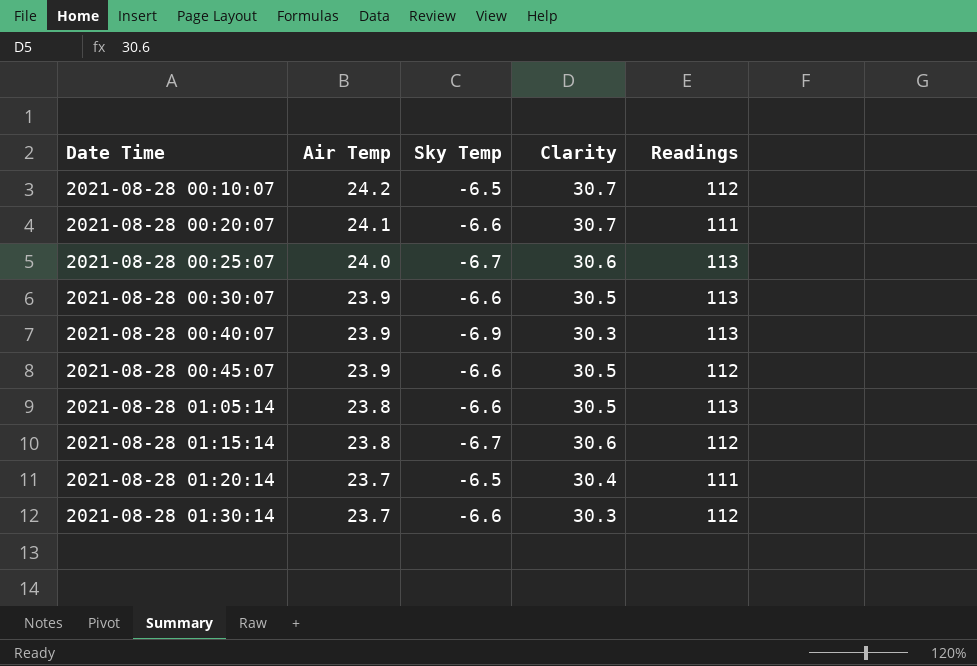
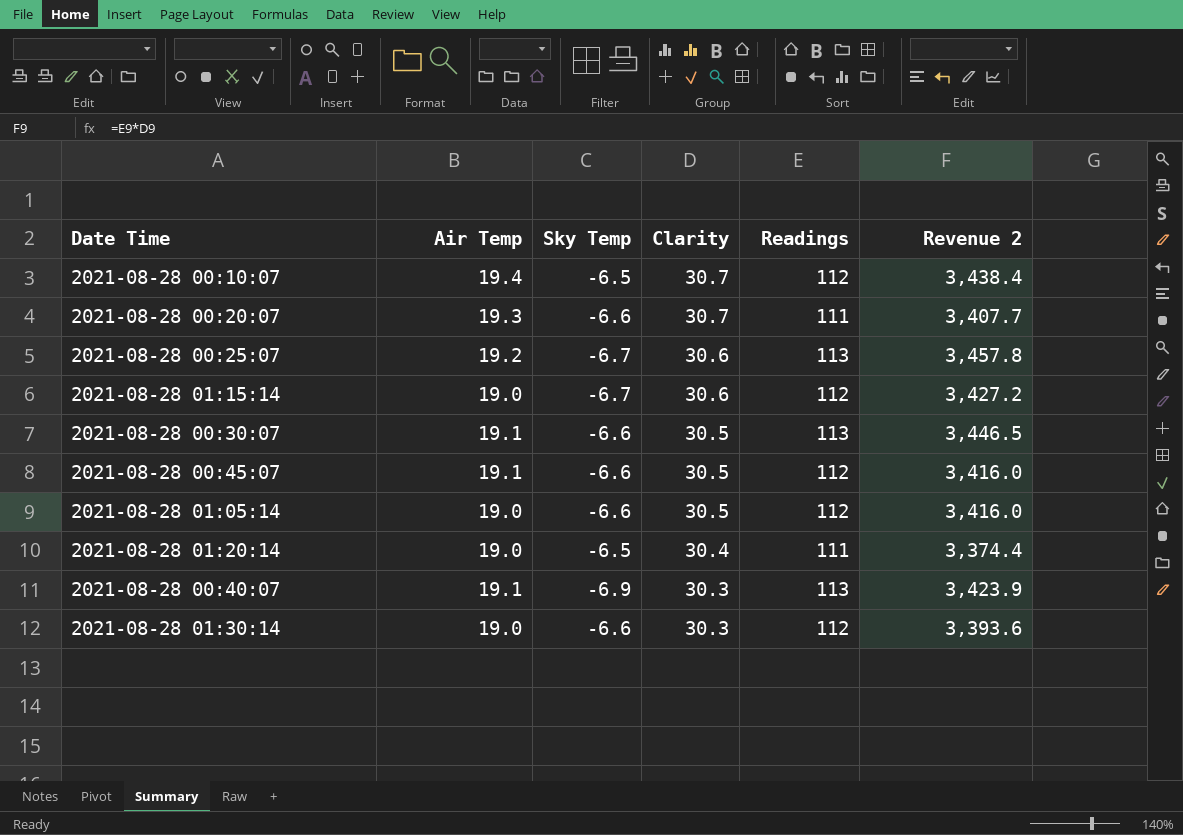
row order: Date Time ascending -> Clarity descending
column Revenue 2 | formula: none -> [Clarity] * [Readings]
2021-08-28 00:10:07 | Air Temp: 24.2 -> 19.4
2021-08-28 00:20:07 | Air Temp: 24.1 -> 19.3
2021-08-28 00:25:07 | Air Temp: 24.0 -> 19.2
2021-08-28 01:15:14 | Air Temp: 23.8 -> 19.0
2021-08-28 00:30:07 | Air Temp: 23.9 -> 19.1
2021-08-28 00:45:07 | Air Temp: 23.9 -> 19.1
2021-08-28 01:05:14 | Air Temp: 23.8 -> 19.0
2021-08-28 01:05:14 | Readings: 113 -> 112
2021-08-28 01:20:14 | Air Temp: 23.7 -> 19.0
2021-08-28 00:40:07 | Air Temp: 23.9 -> 19.1
2021-08-28 01:30:14 | Air Temp: 23.7 -> 19.0

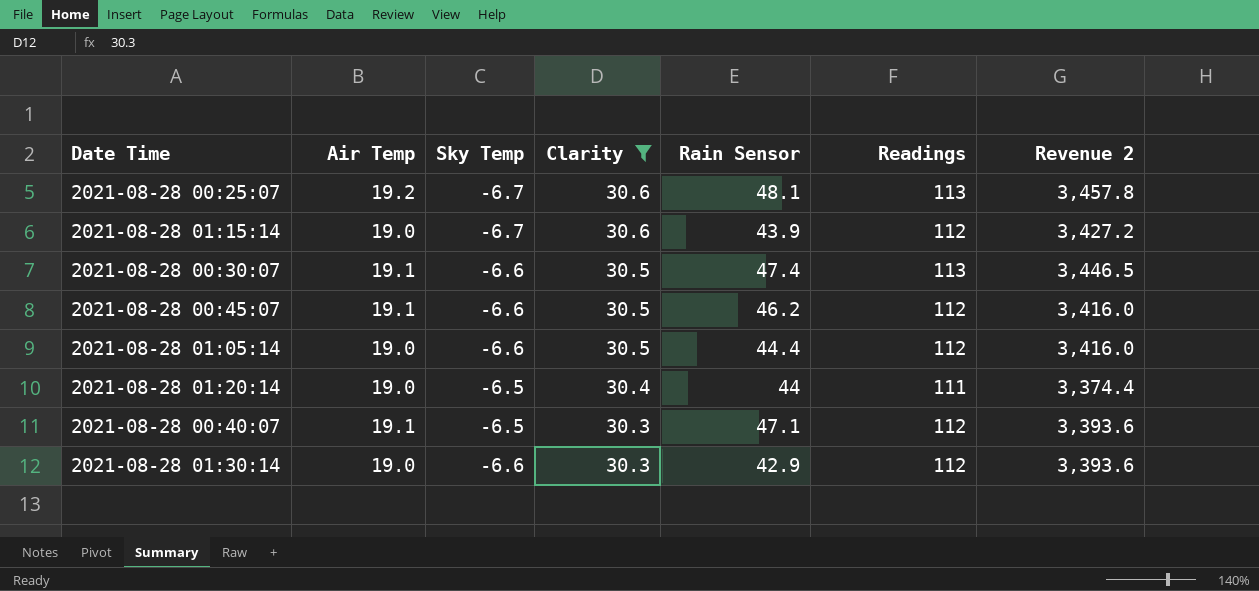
filter: none -> Clarity != 30.7
column Rain Sensor | position: none -> 5
2021-08-28 00:40:07 | Sky Temp: -6.9 -> -6.5
2021-08-28 00:40:07 | Readings: 113 -> 112
2021-08-28 00:40:07 | Revenue 2: 3,423.9 -> 3,393.6

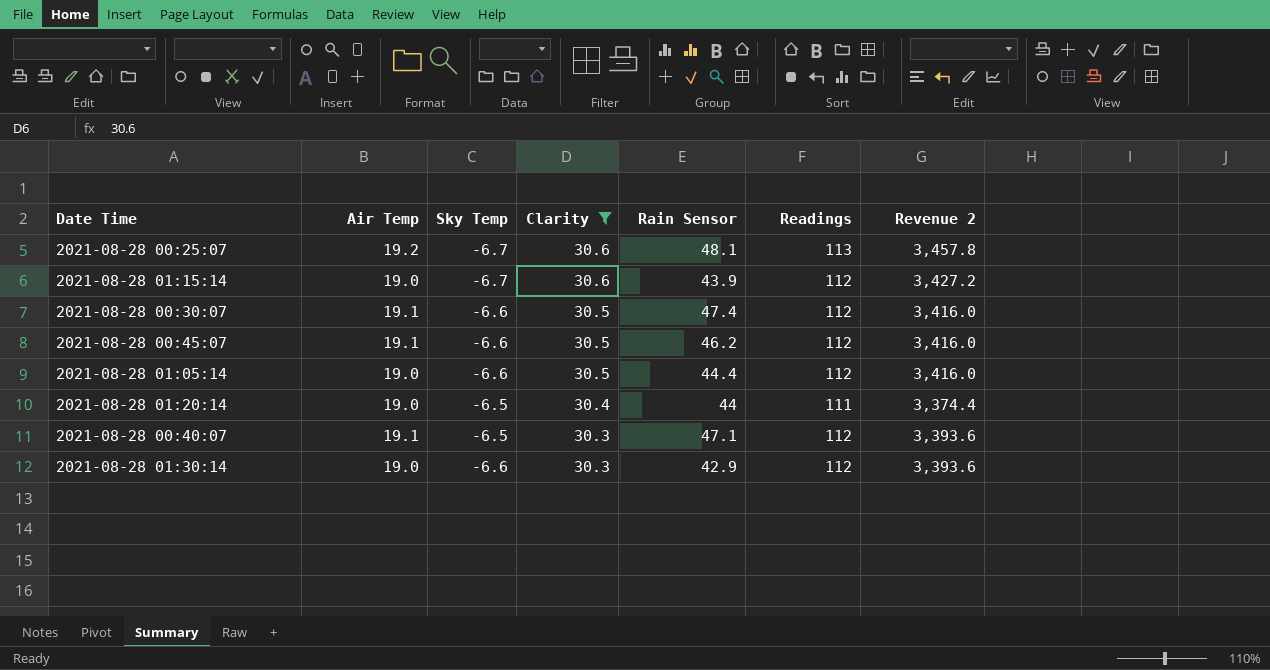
2021-08-28 00:30:07 | Readings: 113 -> 112
2021-08-28 00:30:07 | Revenue 2: 3,446.5 -> 3,416.0

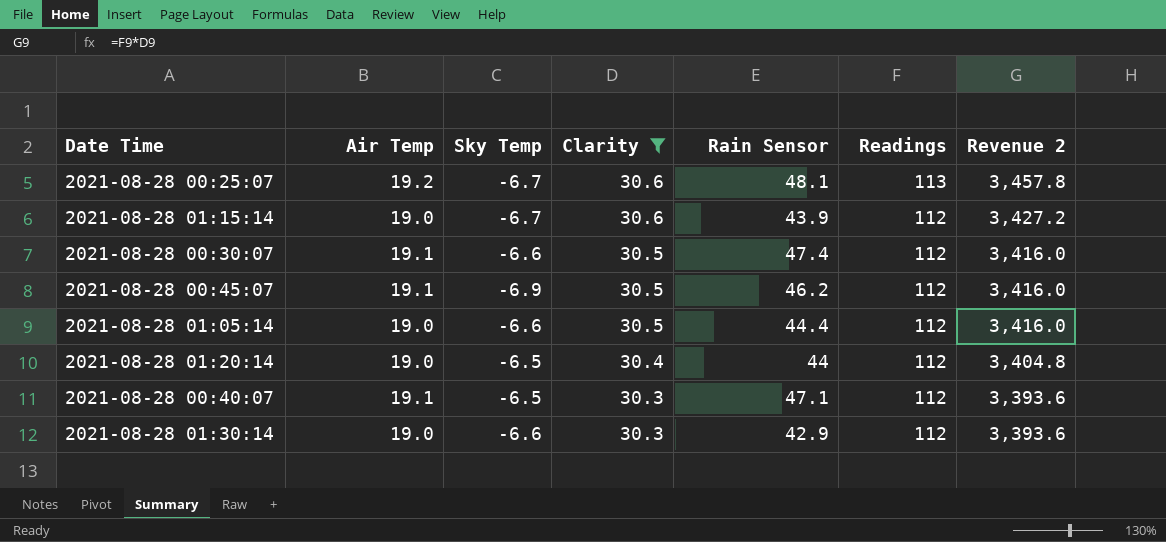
2021-08-28 00:45:07 | Sky Temp: -6.6 -> -6.9
2021-08-28 01:20:14 | Readings: 111 -> 112
2021-08-28 01:20:14 | Revenue 2: 3,374.4 -> 3,404.8

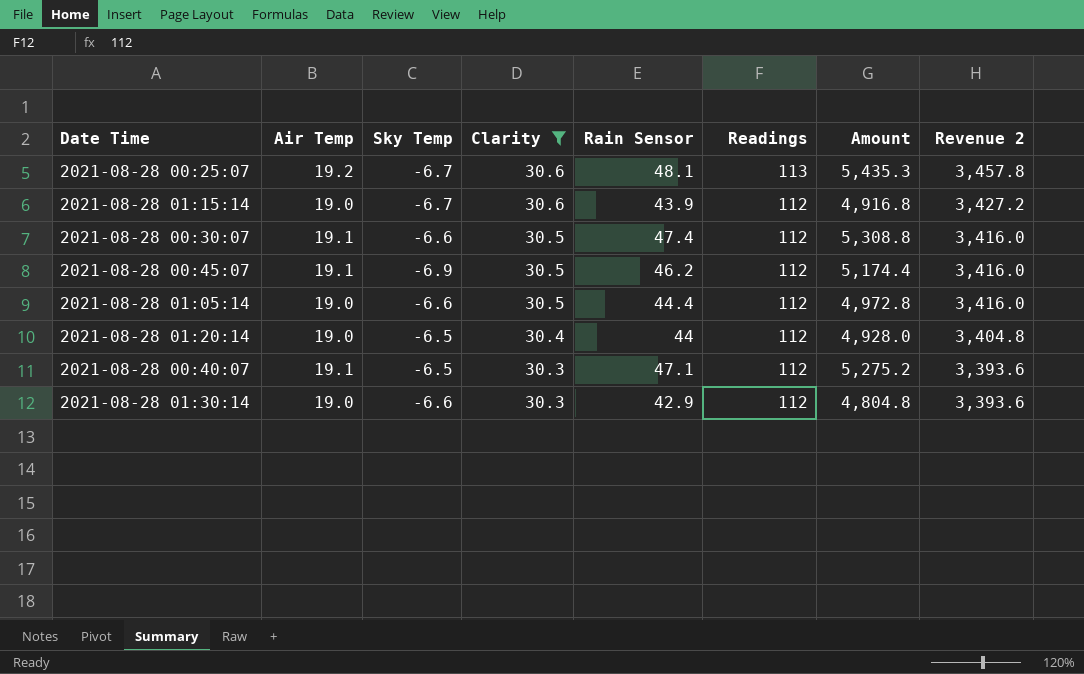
column Amount | formula: none -> [Rain Sensor] * [Readings]

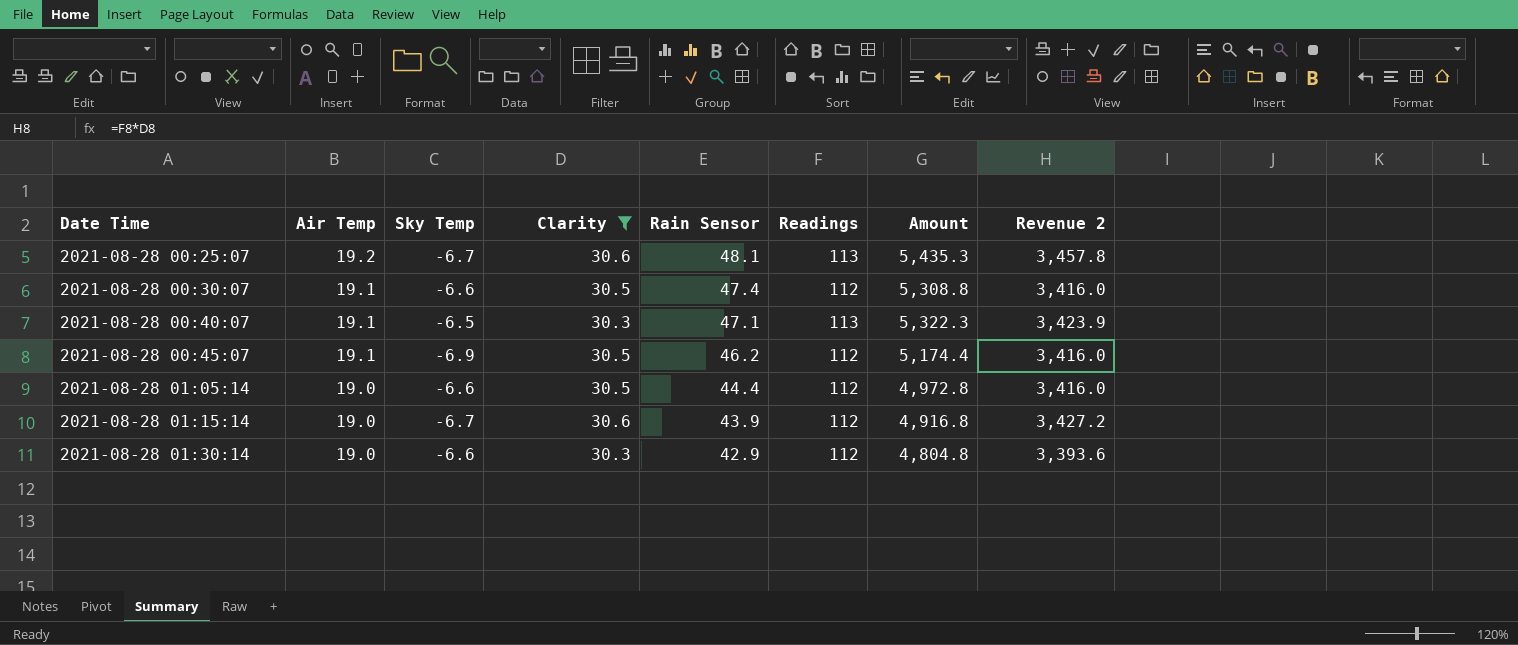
row order: Clarity descending -> Date Time ascending
row 2021-08-28 01:20:14: 19.0 | -6.5 | 30.4 | 44 | 112 | 4,928.0 | 3,404.8 -> none
2021-08-28 00:40:07 | Readings: 112 -> 113
2021-08-28 00:40:07 | Amount: 5,275.2 -> 5,322.3
2021-08-28 00:40:07 | Revenue 2: 3,393.6 -> 3,423.9

